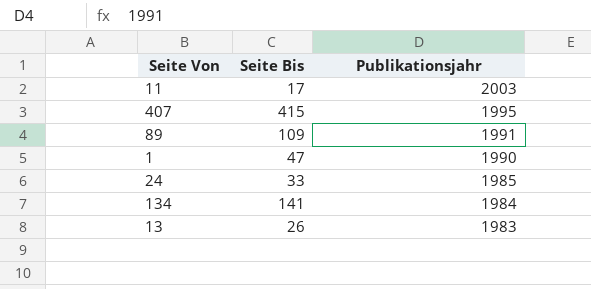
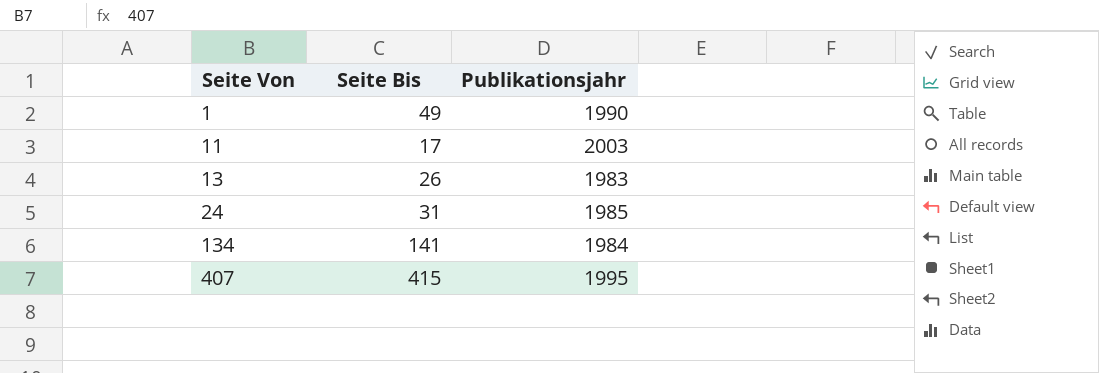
row order: Publikationsjahr descending -> Seite Von ascending
row 89: 109 | 1991 -> none
1 | Seite Bis: 47 -> 49
24 | Seite Bis: 33 -> 31

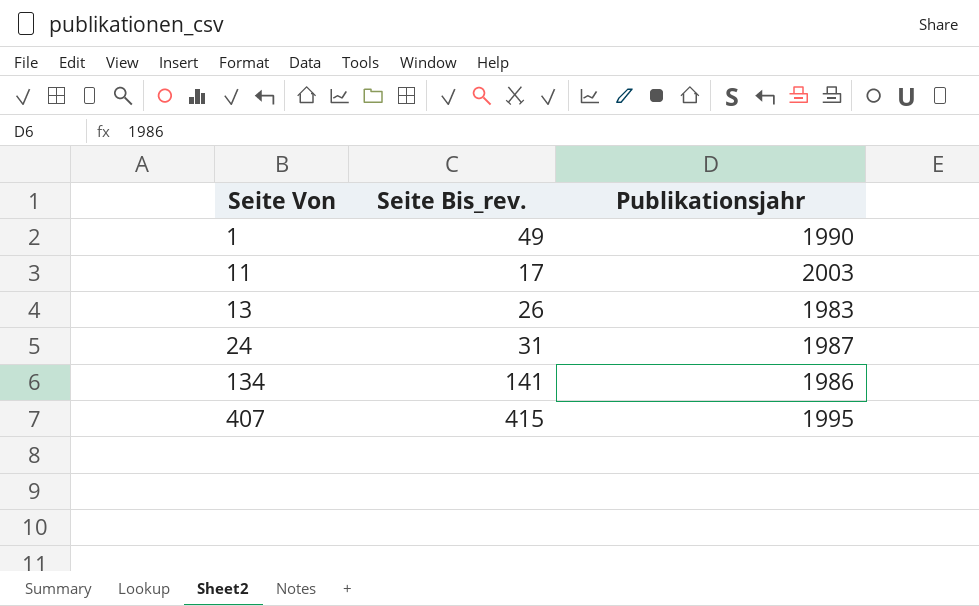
column name: Seite Bis -> Seite Bis_rev.
24 | Publikationsjahr: 1985 -> 1987
134 | Publikationsjahr: 1984 -> 1986

